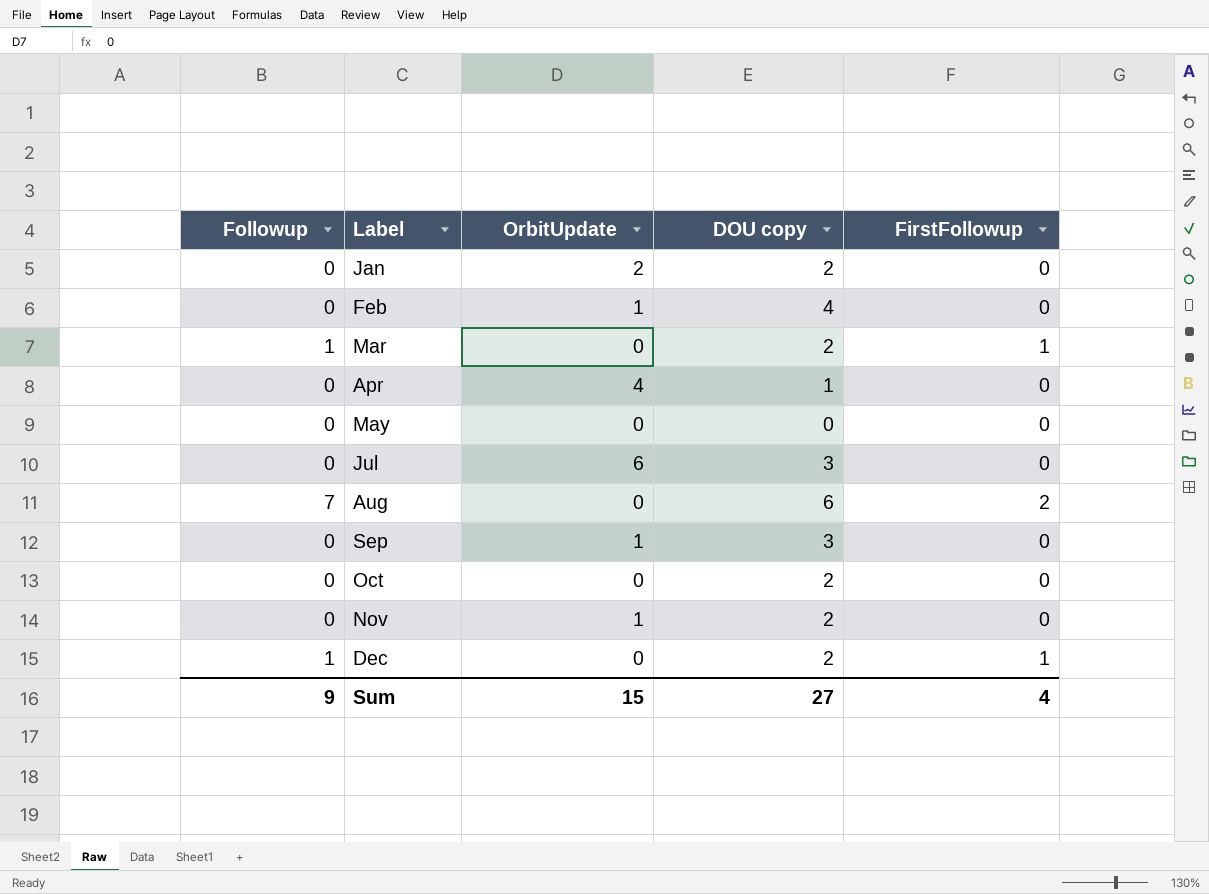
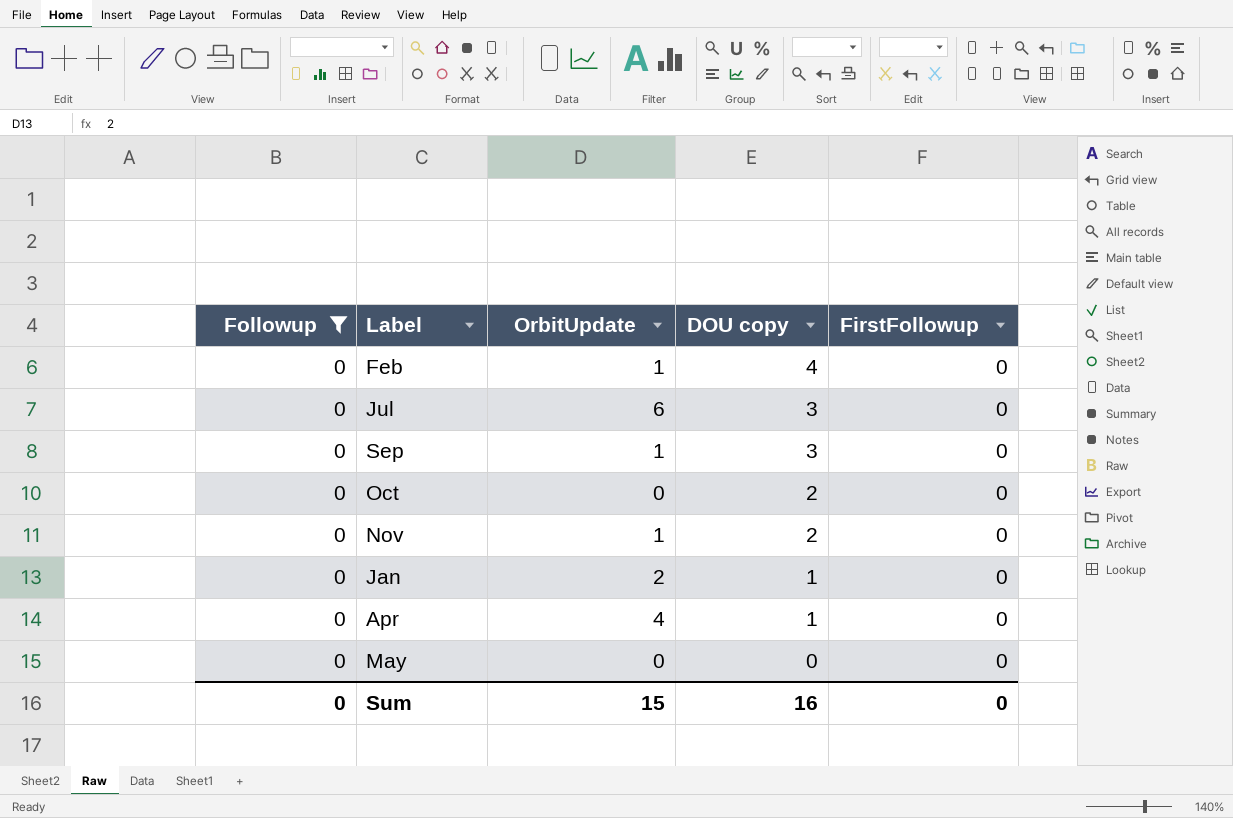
filter: none -> Followup = 0
row order: Label ascending -> DOU copy descending
Jan | DOU copy: 2 -> 1
Sum | Followup: 9 -> 0
Sum | DOU copy: 27 -> 16
Sum | FirstFollowup: 4 -> 0

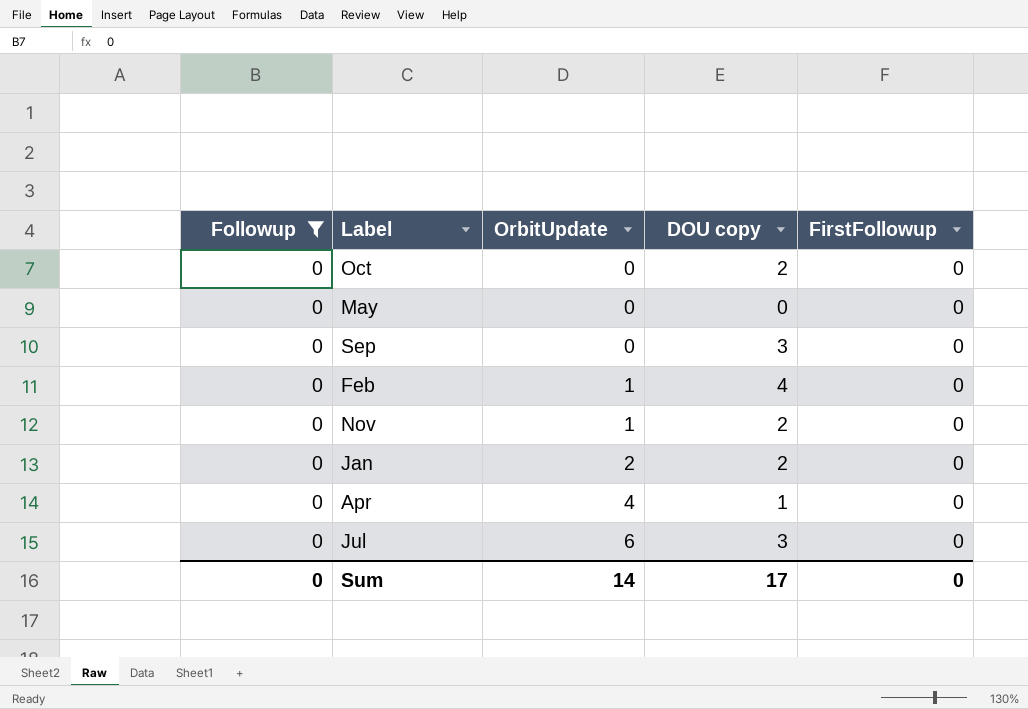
row order: DOU copy descending -> OrbitUpdate ascending
Sep | OrbitUpdate: 1 -> 0
Jan | DOU copy: 1 -> 2
Sum | OrbitUpdate: 15 -> 14
Sum | DOU copy: 16 -> 17

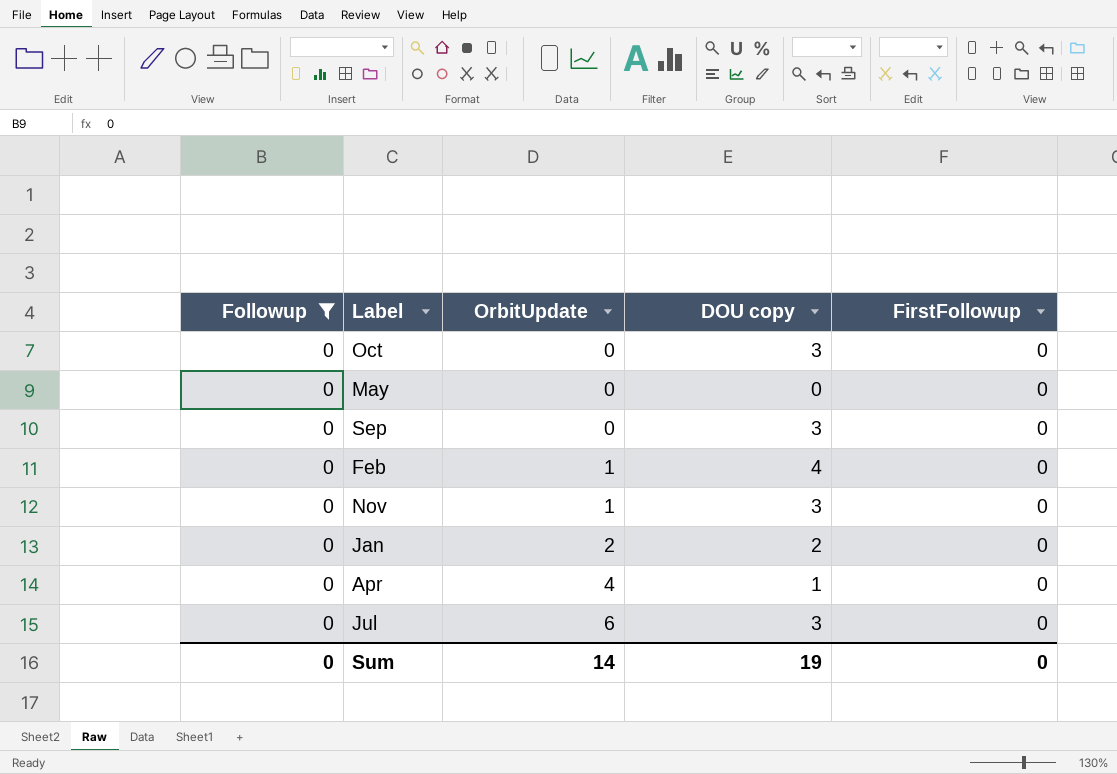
Oct | DOU copy: 2 -> 3
Nov | DOU copy: 2 -> 3
Sum | DOU copy: 17 -> 19

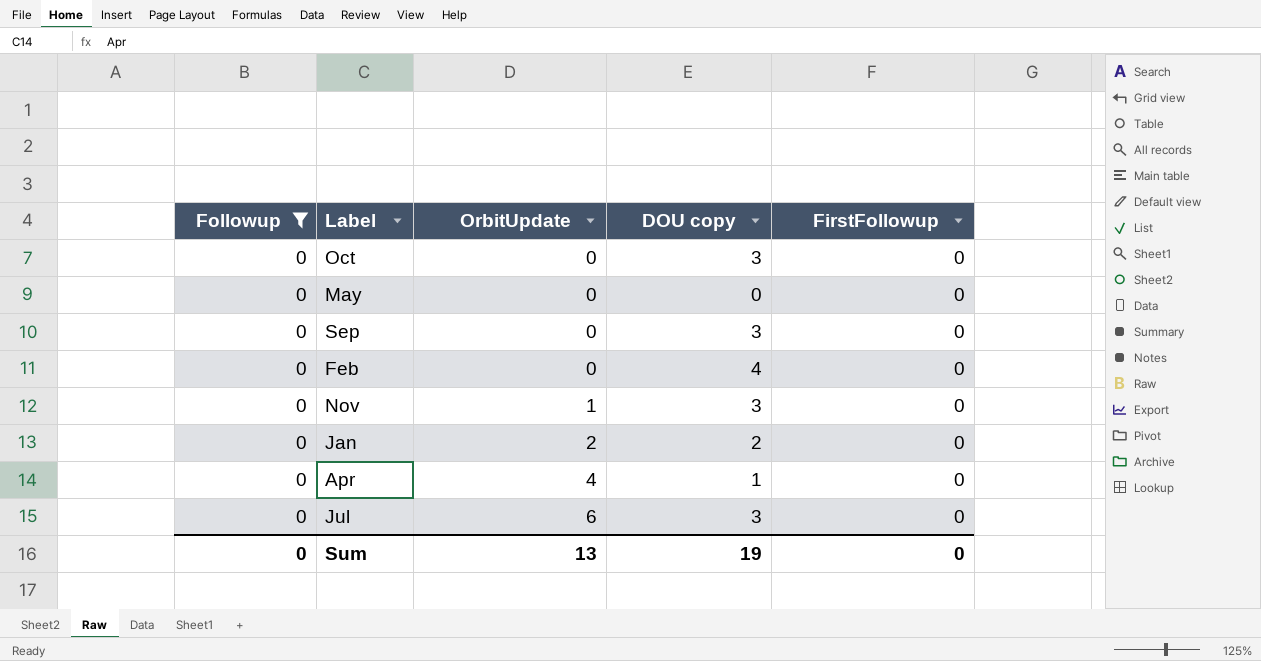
Feb | OrbitUpdate: 1 -> 0
Sum | OrbitUpdate: 14 -> 13

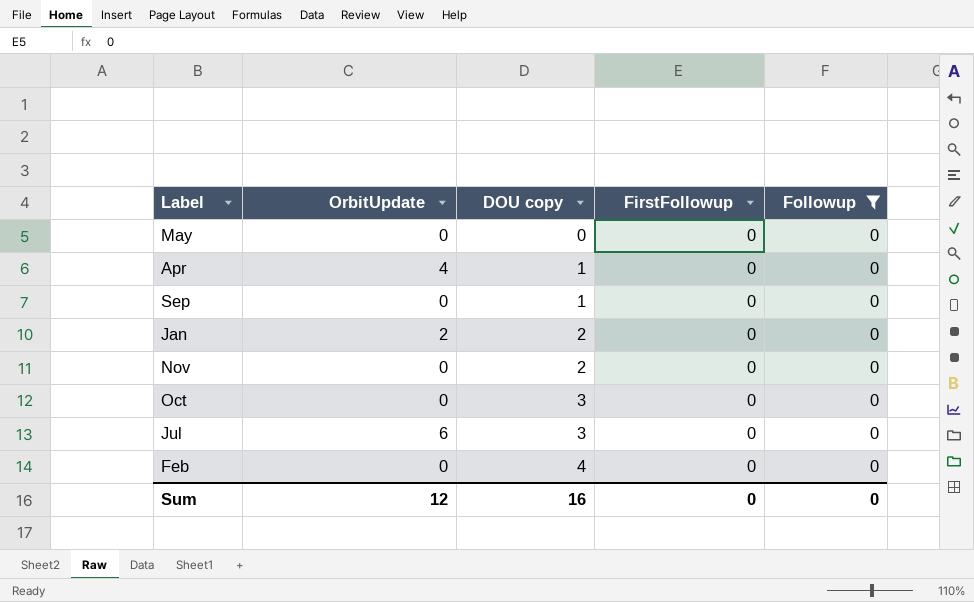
row order: OrbitUpdate ascending -> DOU copy ascending
column Followup | position: 1 -> 5
Sep | DOU copy: 3 -> 1
Nov | OrbitUpdate: 1 -> 0
Nov | DOU copy: 3 -> 2
Sum | OrbitUpdate: 13 -> 12
Sum | DOU copy: 19 -> 16

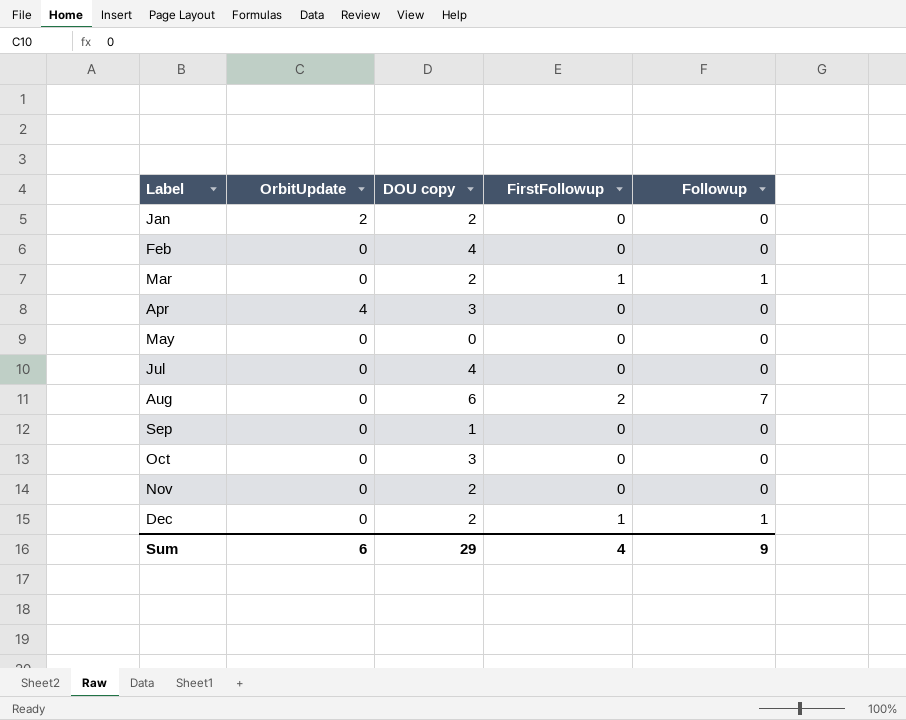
filter: Followup = 0 -> none
row order: DOU copy ascending -> Label ascending
Apr | DOU copy: 1 -> 3
Jul | OrbitUpdate: 6 -> 0
Jul | DOU copy: 3 -> 4
Sum | OrbitUpdate: 12 -> 6
Sum | DOU copy: 16 -> 29
Sum | FirstFollowup: 0 -> 4
Sum | Followup: 0 -> 9

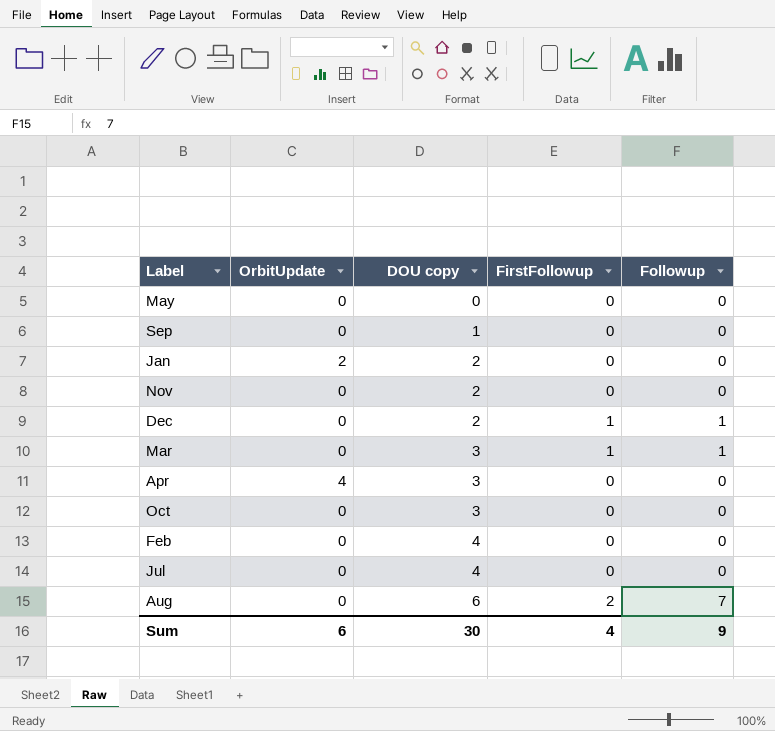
row order: Label ascending -> DOU copy ascending
Mar | DOU copy: 2 -> 3
Sum | DOU copy: 29 -> 30

